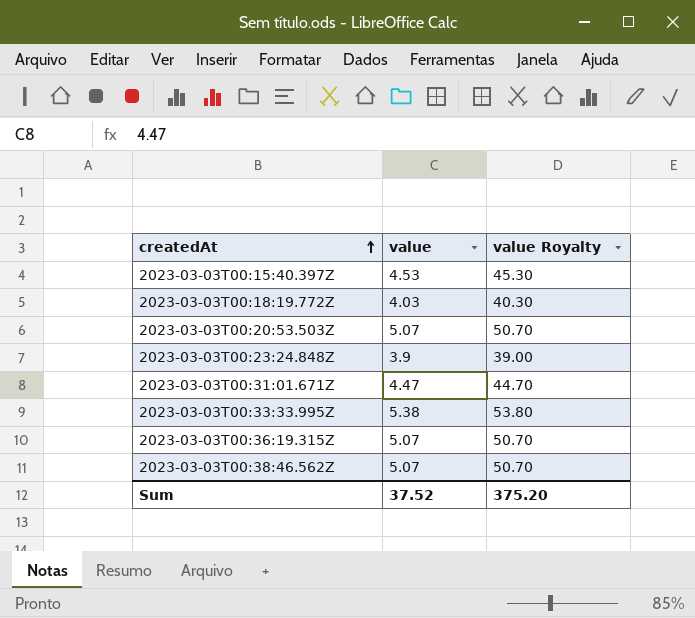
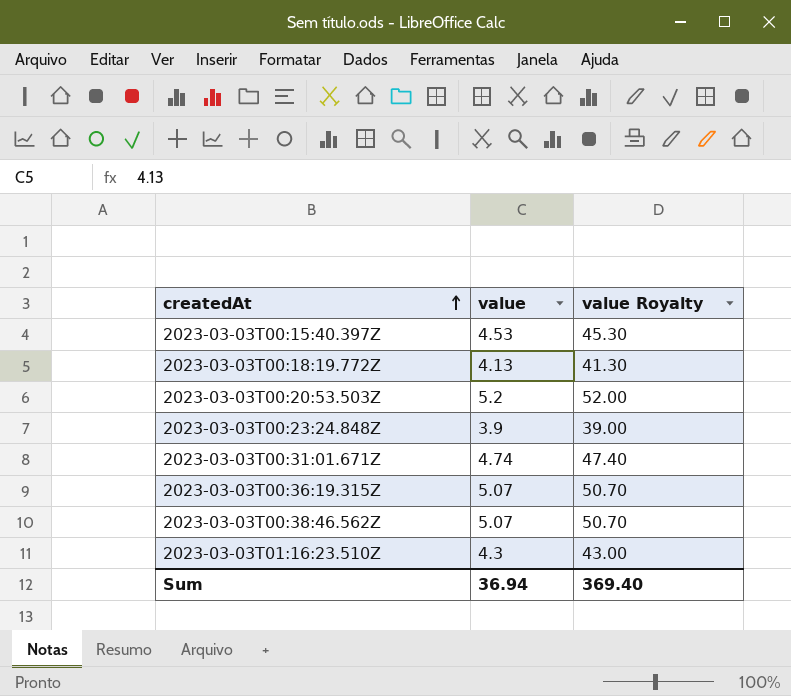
row 2023-03-03T00:33:33.995Z: 5.38 | 53.80 -> none
2023-03-03T00:18:19.772Z | value: 4.03 -> 4.13
2023-03-03T00:18:19.772Z | value Royalty: 40.30 -> 41.30
2023-03-03T00:20:53.503Z | value: 5.07 -> 5.2
2023-03-03T00:20:53.503Z | value Royalty: 50.70 -> 52.00
2023-03-03T00:31:01.671Z | value: 4.47 -> 4.74
2023-03-03T00:31:01.671Z | value Royalty: 44.70 -> 47.40
row 2023-03-03T01:16:23.510Z: none -> 4.3 | 43.00
Sum | value: 37.52 -> 36.94
Sum | value Royalty: 375.20 -> 369.40

